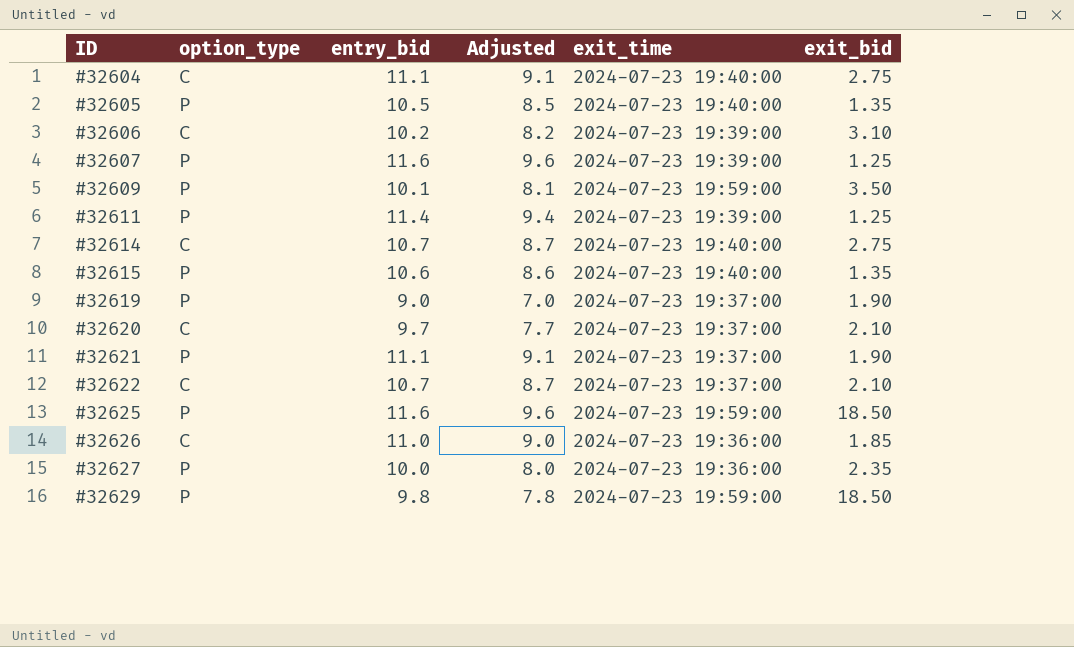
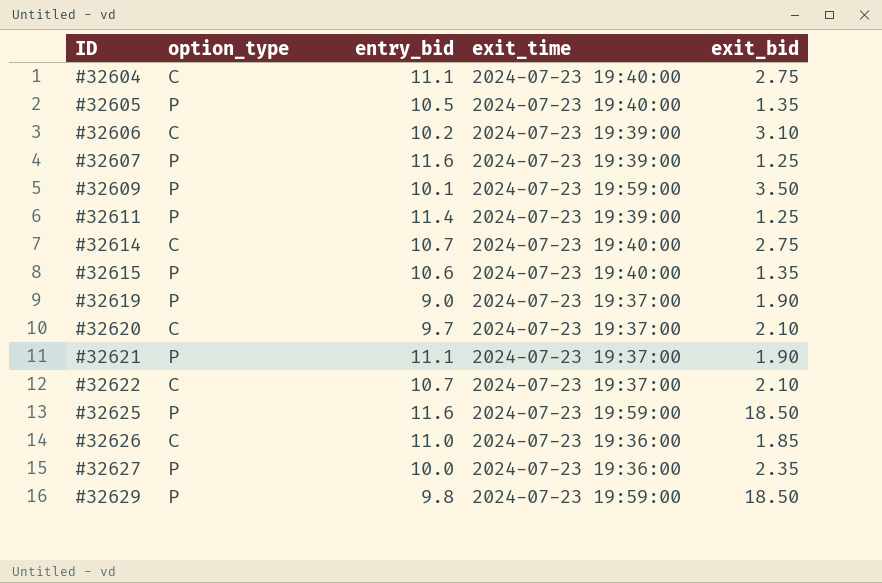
column Adjusted | formula: [entry_bid] - 2 -> none

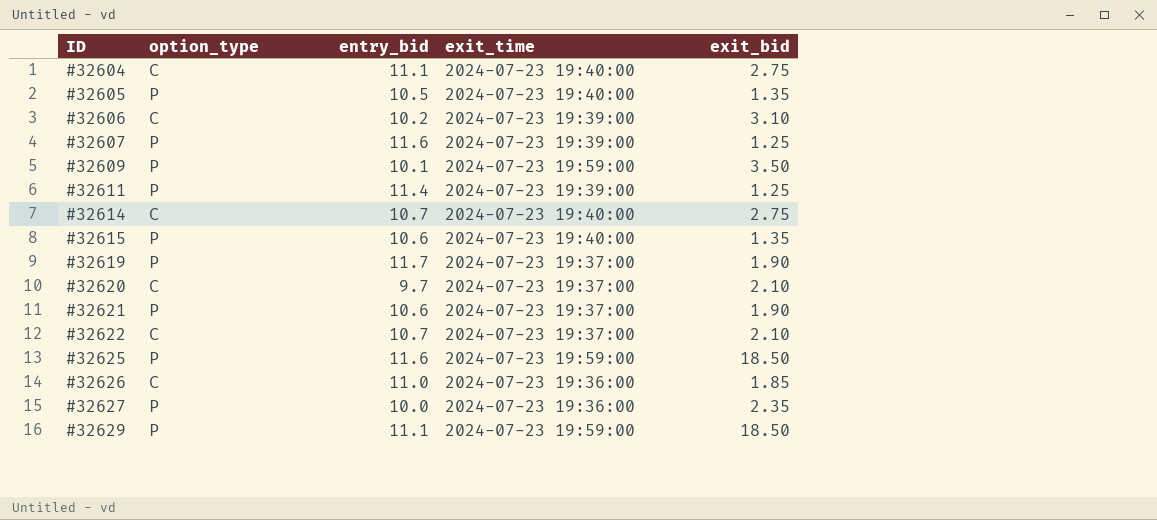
#32619 | entry_bid: 9.0 -> 11.7
#32621 | entry_bid: 11.1 -> 10.6
#32629 | entry_bid: 9.8 -> 11.1

